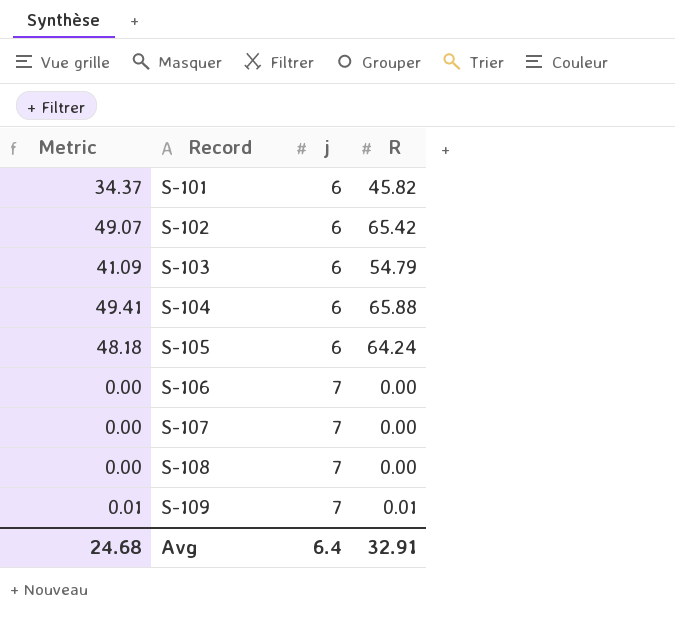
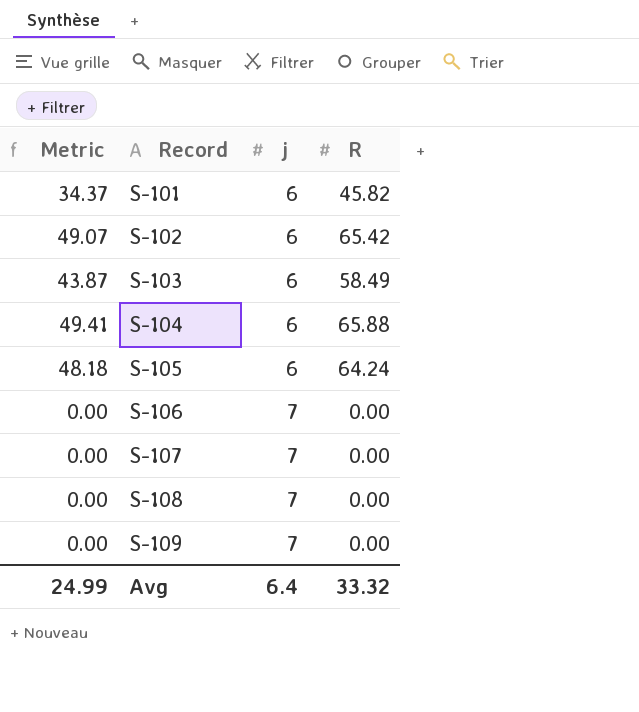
S-103 | Metric: 41.09 -> 43.87
S-103 | R: 54.79 -> 58.49
S-109 | Metric: 0.01 -> 0.00
S-109 | R: 0.01 -> 0.00
Avg | Metric: 24.68 -> 24.99
Avg | R: 32.91 -> 33.32

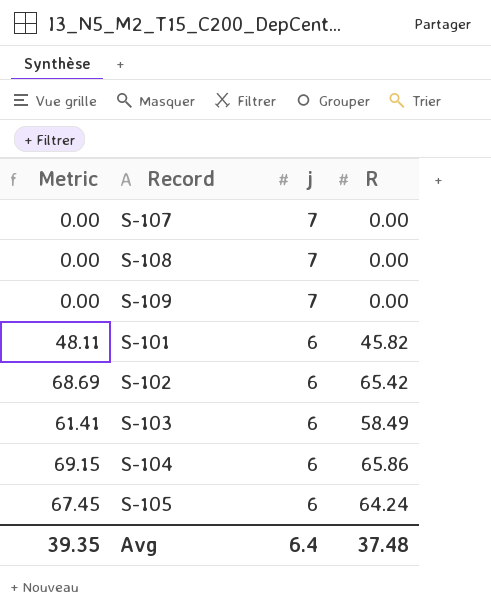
row order: Record ascending -> j descending
column Metric | formula: [R] * 0.75 -> [R] * 1.05
row S-106: 0.00 | 7 | 0.00 -> none
S-104 | R: 65.88 -> 65.86
Avg | Metric: 24.99 -> 39.35
Avg | R: 33.32 -> 37.48

